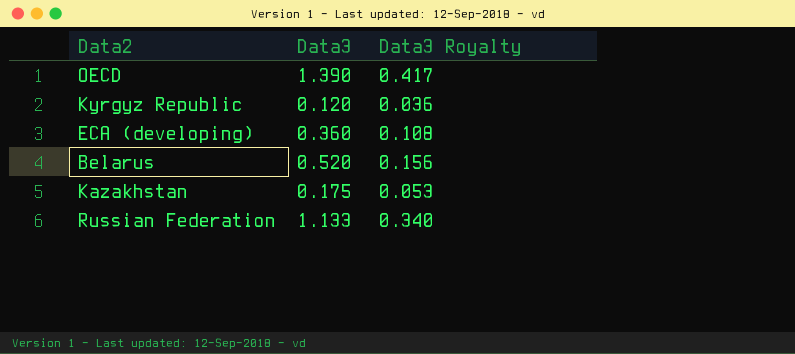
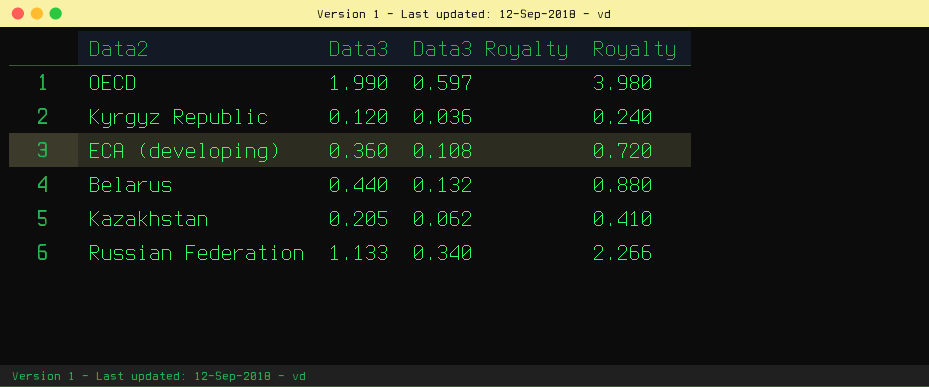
column Royalty | formula: none -> [Data3] * 2
OECD | Data3: 1.390 -> 1.990
OECD | Data3 Royalty: 0.417 -> 0.597
Belarus | Data3: 0.520 -> 0.440
Belarus | Data3 Royalty: 0.156 -> 0.132
Kazakhstan | Data3: 0.175 -> 0.205
Kazakhstan | Data3 Royalty: 0.053 -> 0.062

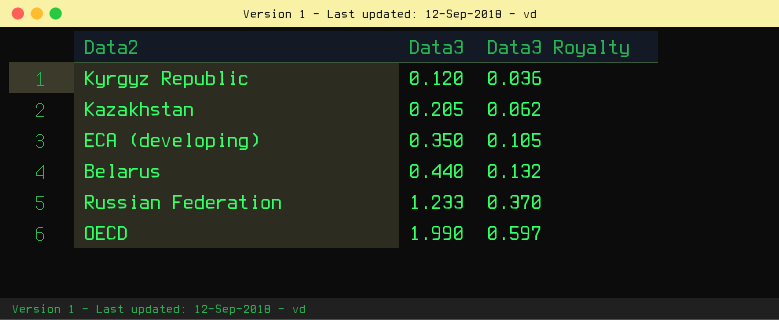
row order: none -> Data3 ascending
column Royalty | formula: [Data3] * 2 -> none
ECA (developing) | Data3: 0.360 -> 0.350
ECA (developing) | Data3 Royalty: 0.108 -> 0.105
Russian Federation | Data3: 1.133 -> 1.233
Russian Federation | Data3 Royalty: 0.340 -> 0.370

